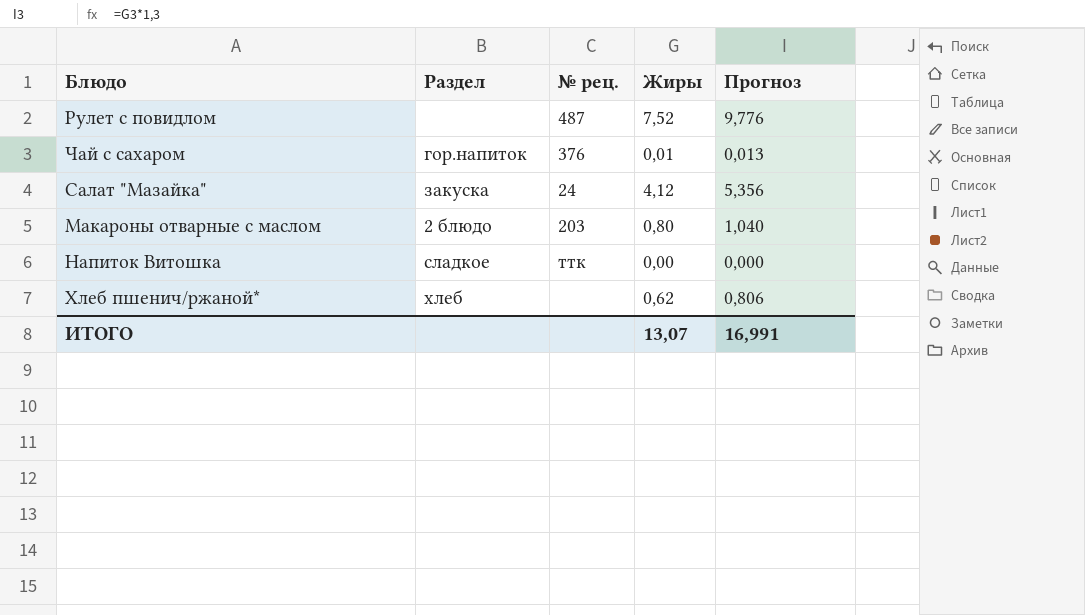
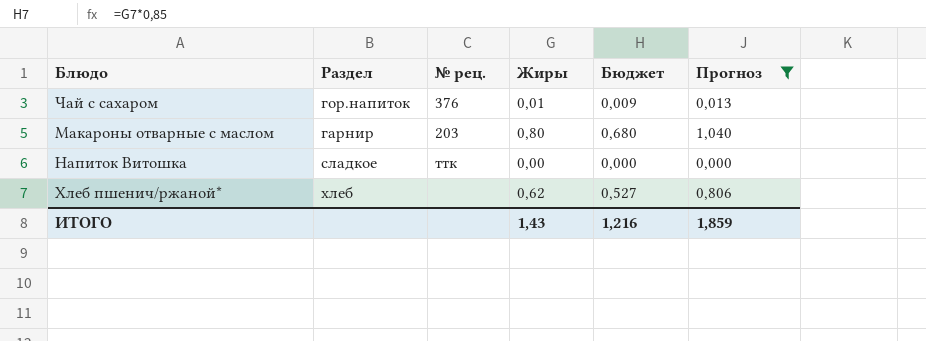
filter: none -> Прогноз <= 1,040
column Бюджет | formula: none -> [Жиры] * 0,85
Макароны отварные с маслом | Раздел: 2 блюдо -> гарнир
ИТОГО | Жиры: 13,07 -> 1,43
ИТОГО | Прогноз: 16,991 -> 1,859

